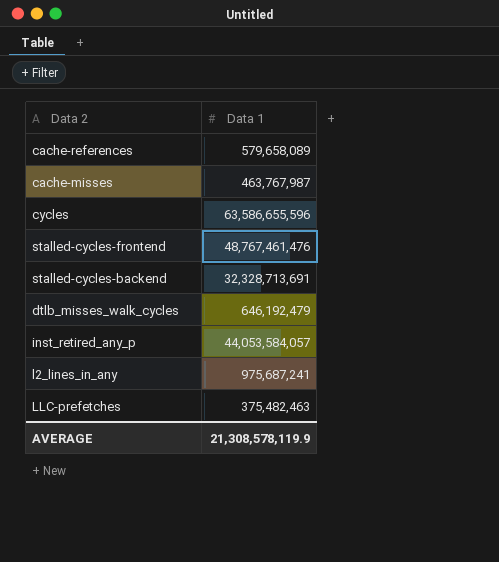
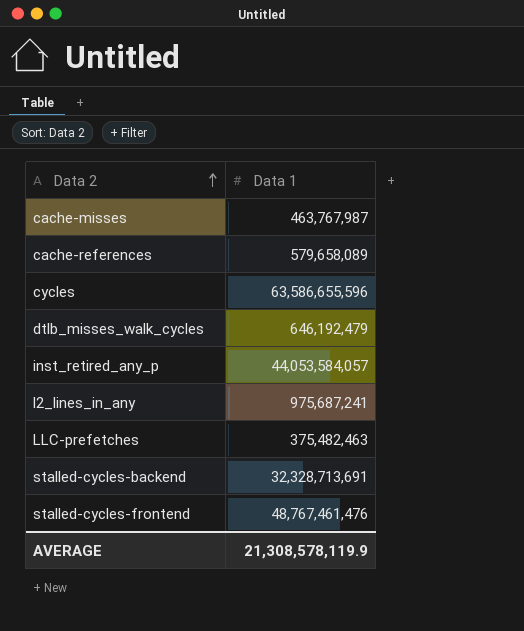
row order: none -> Data 2 ascending

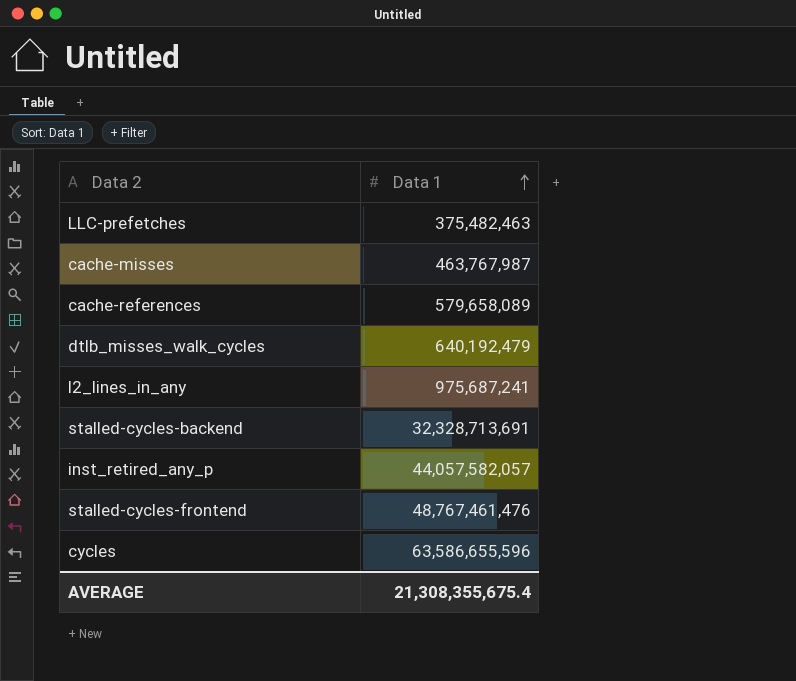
row order: Data 2 ascending -> Data 1 ascending
dtlb_misses_walk_cycles | Data 1: 646,192,479 -> 640,192,479
inst_retired_any_p | Data 1: 44,053,584,057 -> 44,057,582,057
AVERAGE | Data 1: 21,308,578,119.9 -> 21,308,355,675.4

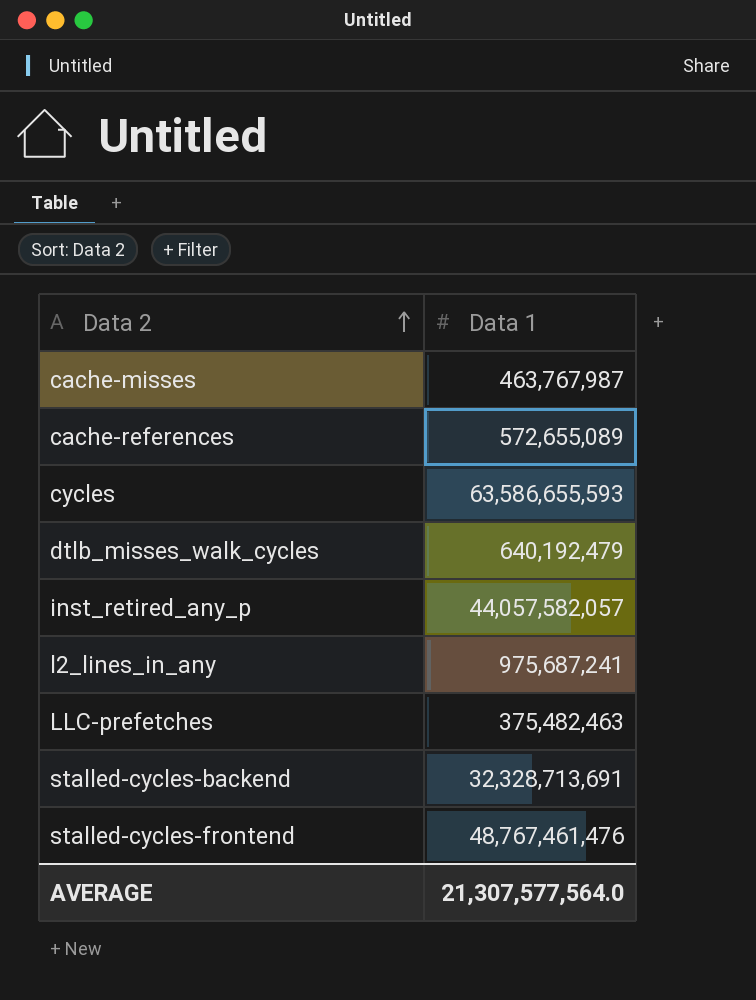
row order: Data 1 ascending -> Data 2 ascending
cache-references | Data 1: 579,658,089 -> 572,655,089
cycles | Data 1: 63,586,655,596 -> 63,586,655,593
AVERAGE | Data 1: 21,308,355,675.4 -> 21,307,577,564.0

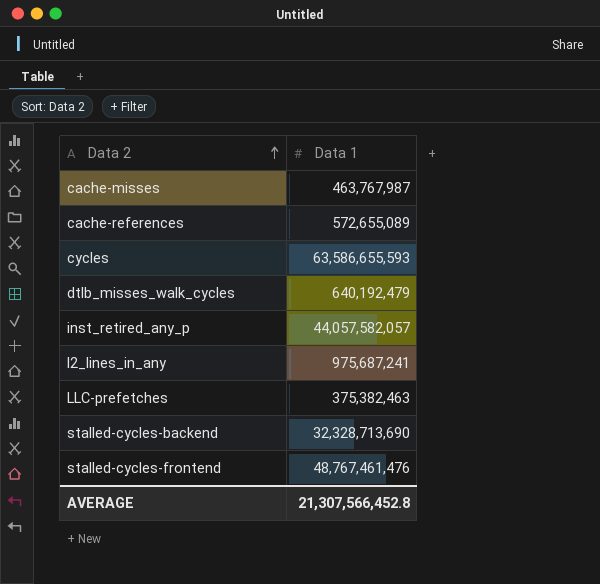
LLC-prefetches | Data 1: 375,482,463 -> 375,382,463
stalled-cycles-backend | Data 1: 32,328,713,691 -> 32,328,713,690
AVERAGE | Data 1: 21,307,577,564.0 -> 21,307,566,452.8

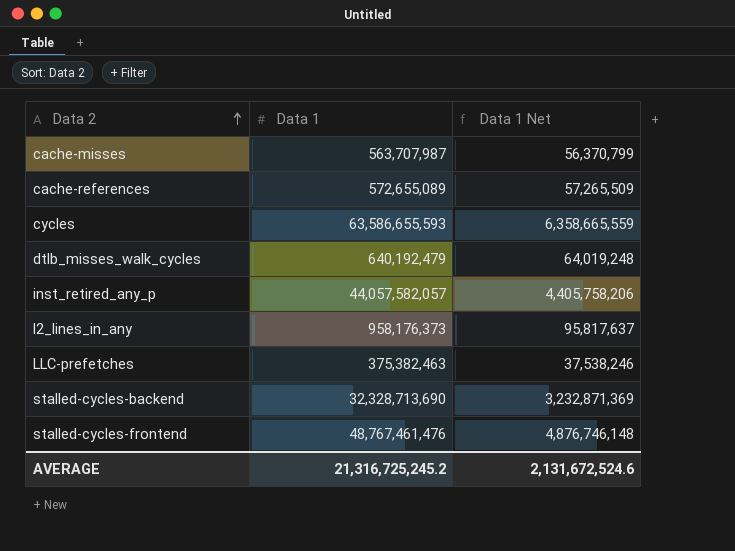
column Data 1 Net | formula: none -> [Data 1] * 0.1
cache-misses | Data 1: 463,767,987 -> 563,707,987
l2_lines_in_any | Data 1: 975,687,241 -> 958,176,373
AVERAGE | Data 1: 21,307,566,452.8 -> 21,316,725,245.2

